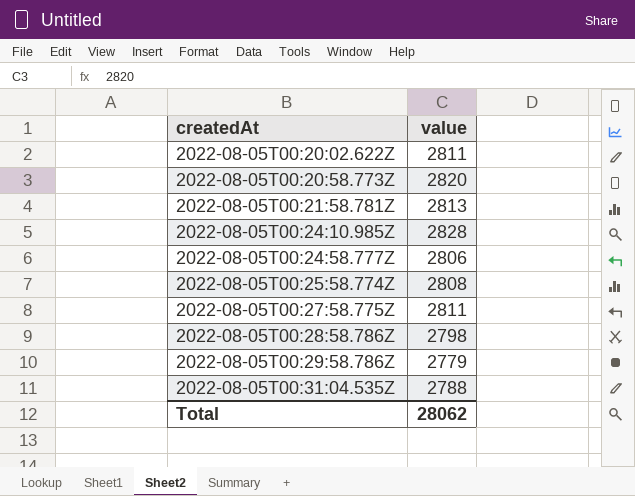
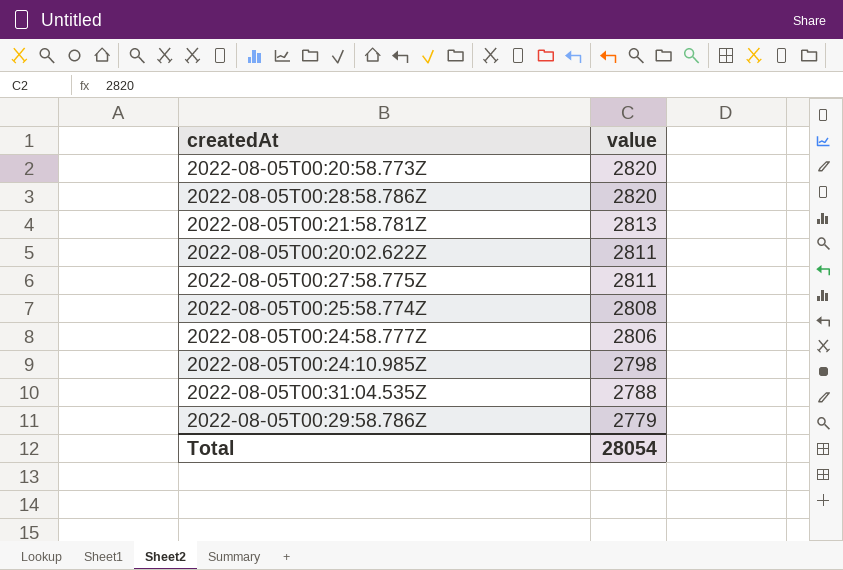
row order: createdAt ascending -> value descending
2022-08-05T00:28:58.786Z | value: 2798 -> 2820
2022-08-05T00:24:10.985Z | value: 2828 -> 2798
Total | value: 28062 -> 28054

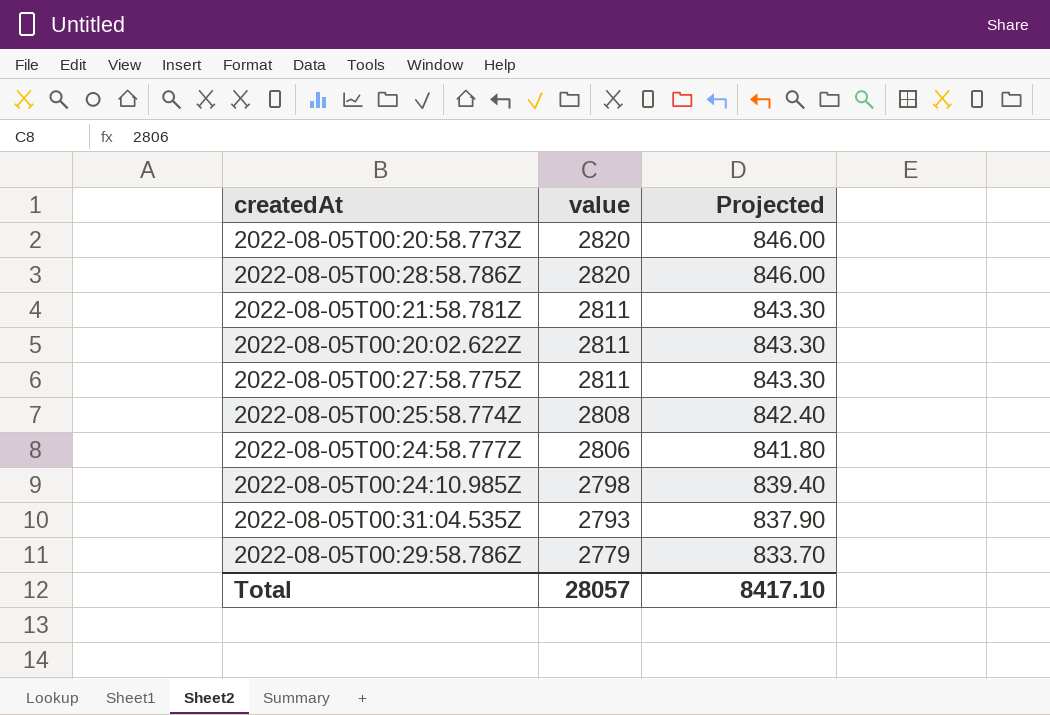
column Projected | formula: none -> [value] * 0.3
2022-08-05T00:21:58.781Z | value: 2813 -> 2811
2022-08-05T00:31:04.535Z | value: 2788 -> 2793
Total | value: 28054 -> 28057

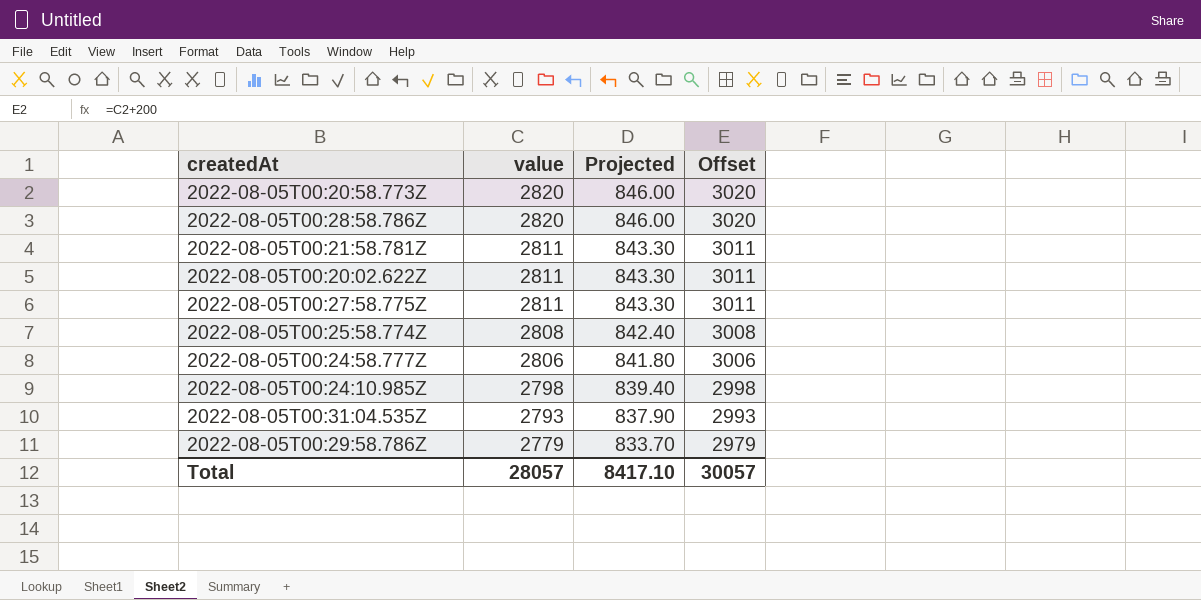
column Offset | formula: none -> [value] + 200

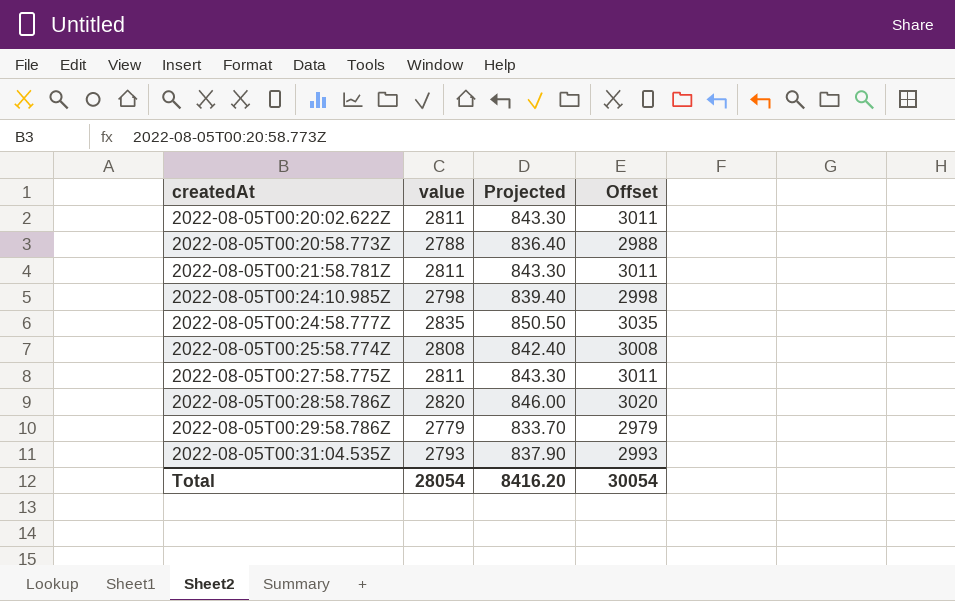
row order: value descending -> createdAt ascending
2022-08-05T00:20:58.773Z | value: 2820 -> 2788
2022-08-05T00:20:58.773Z | Projected: 846.00 -> 836.40
2022-08-05T00:20:58.773Z | Offset: 3020 -> 2988
2022-08-05T00:24:58.777Z | value: 2806 -> 2835
2022-08-05T00:24:58.777Z | Projected: 841.80 -> 850.50
2022-08-05T00:24:58.777Z | Offset: 3006 -> 3035
Total | value: 28057 -> 28054
Total | Projected: 8417.10 -> 8416.20
Total | Offset: 30057 -> 30054

